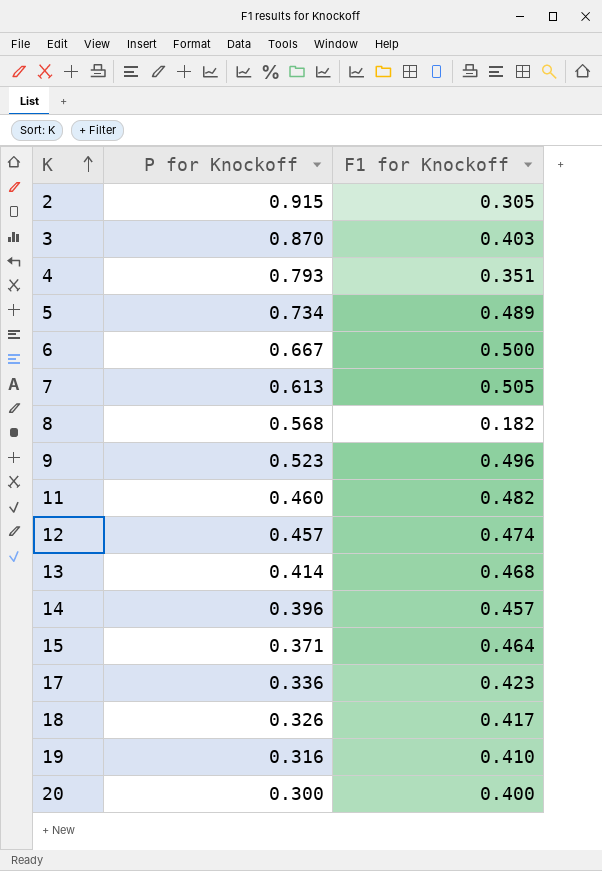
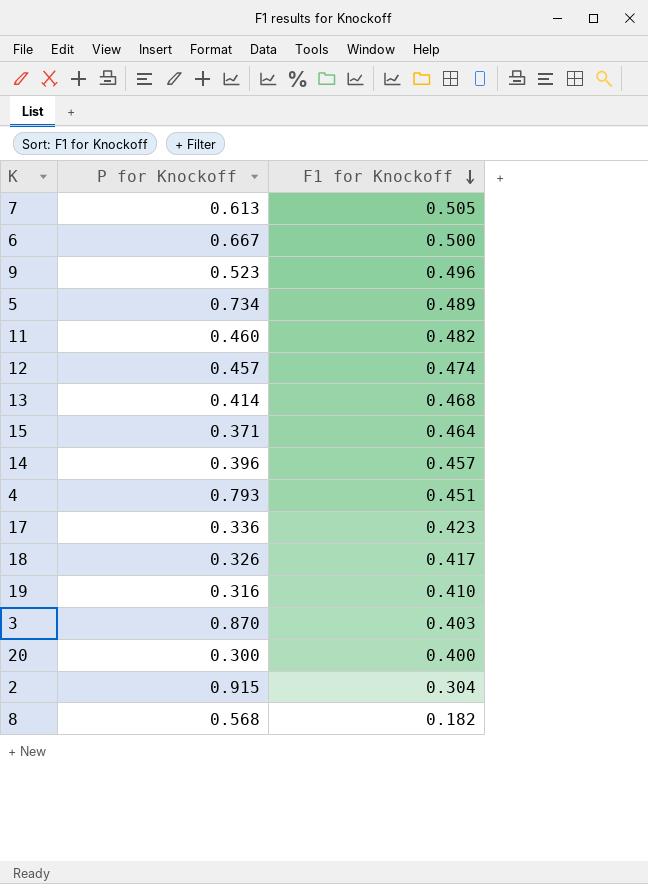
row order: K ascending -> F1 for Knockoff descending
4 | F1 for Knockoff: 0.351 -> 0.451
2 | F1 for Knockoff: 0.305 -> 0.304

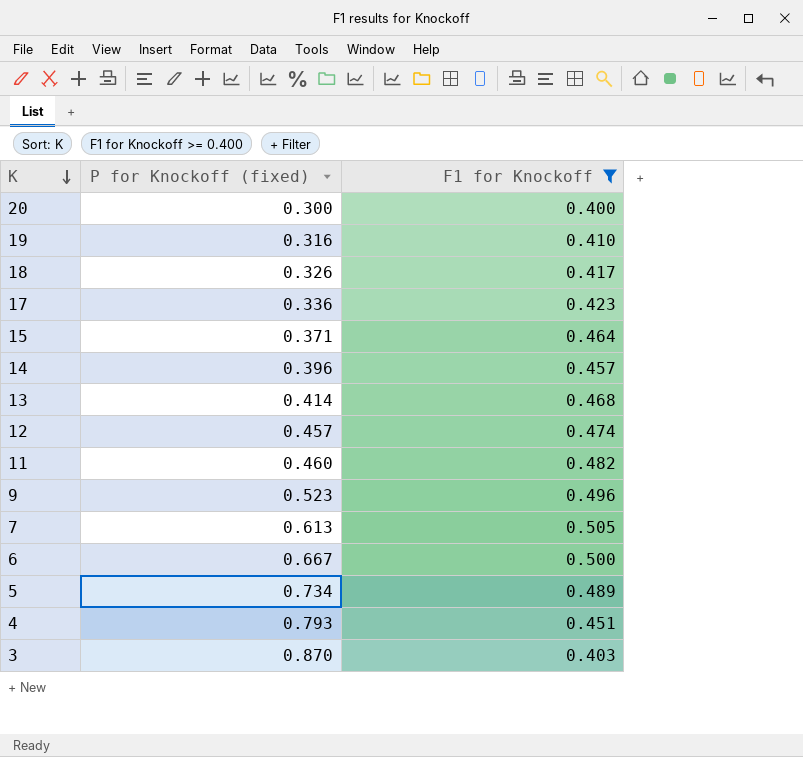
filter: none -> F1 for Knockoff >= 0.400
row order: F1 for Knockoff descending -> K descending
column name: P for Knockoff -> P for Knockoff (fixed)

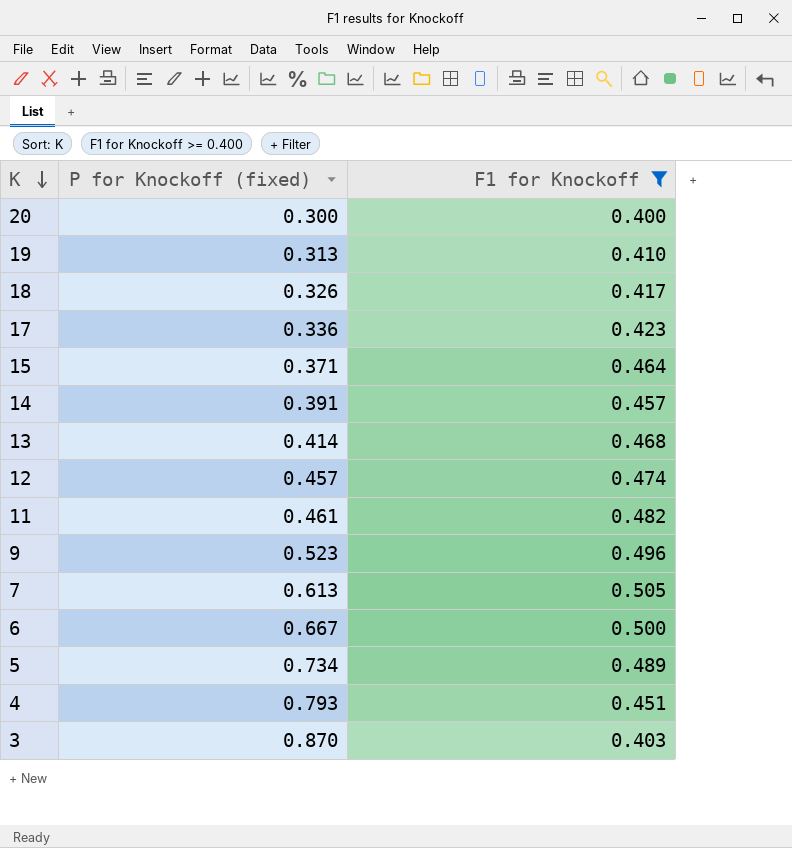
19 | P for Knockoff (fixed): 0.316 -> 0.313
14 | P for Knockoff (fixed): 0.396 -> 0.391
11 | P for Knockoff (fixed): 0.460 -> 0.461

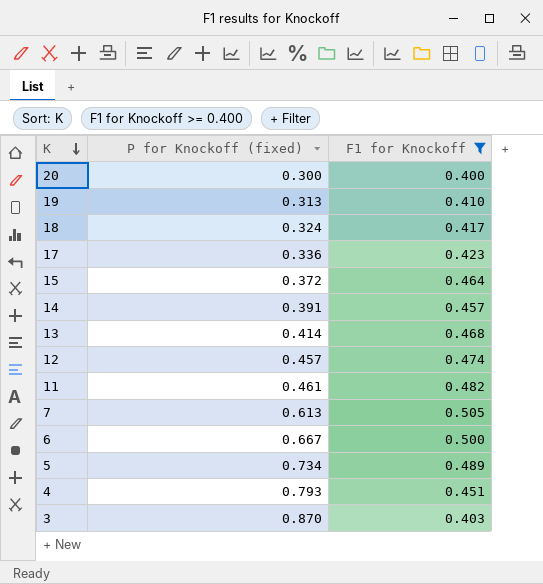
row 9: 0.523 | 0.496 -> none
18 | P for Knockoff (fixed): 0.326 -> 0.324
15 | P for Knockoff (fixed): 0.371 -> 0.372

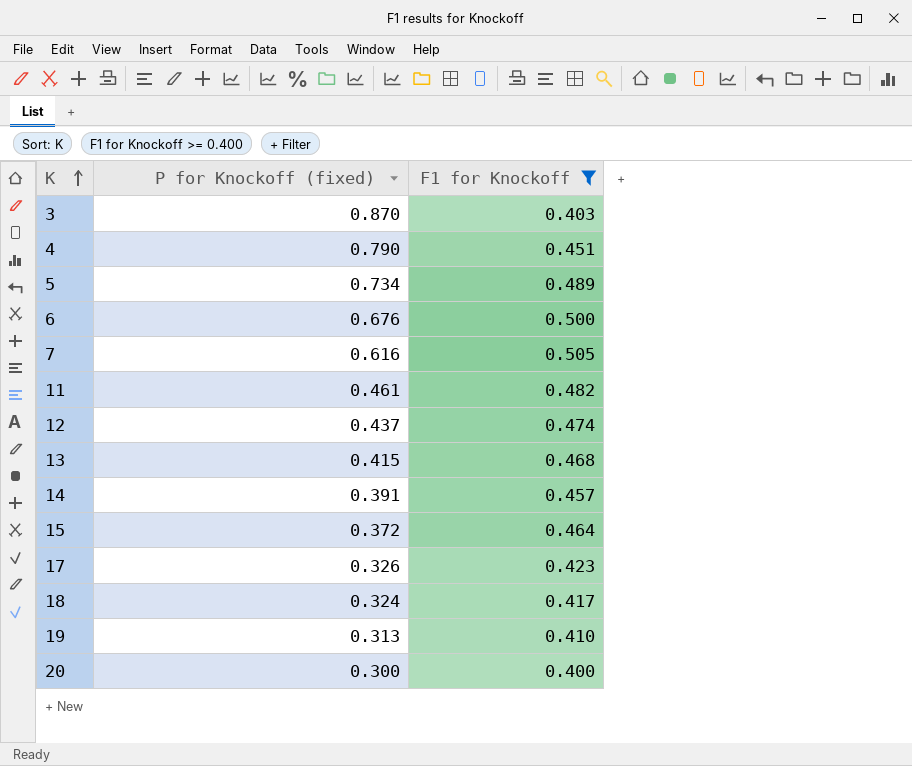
row order: K descending -> K ascending
4 | P for Knockoff (fixed): 0.793 -> 0.790
6 | P for Knockoff (fixed): 0.667 -> 0.676
7 | P for Knockoff (fixed): 0.613 -> 0.616
12 | P for Knockoff (fixed): 0.457 -> 0.437
13 | P for Knockoff (fixed): 0.414 -> 0.415
17 | P for Knockoff (fixed): 0.336 -> 0.326

